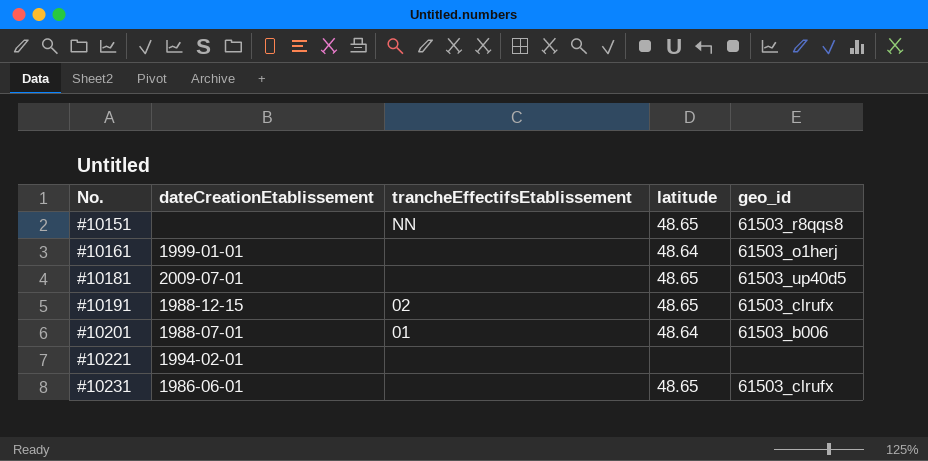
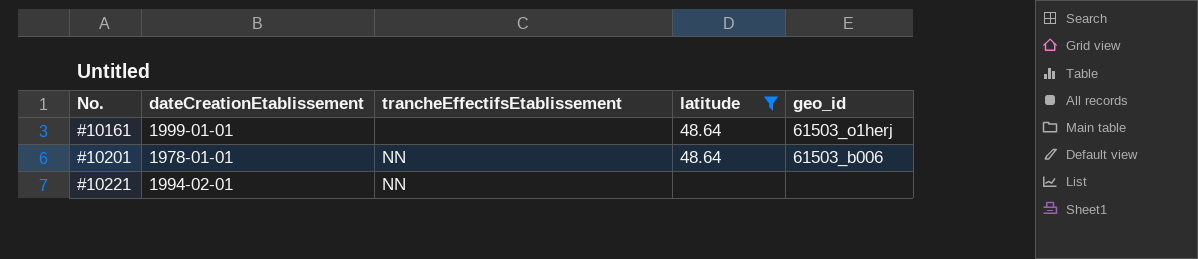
filter: none -> latitude != 48.65
#10201 | dateCreationEtablissement: 1988-07-01 -> 1978-01-01
#10201 | trancheEffectifsEtablissement: 01 -> NN
#10221 | trancheEffectifsEtablissement: none -> NN

